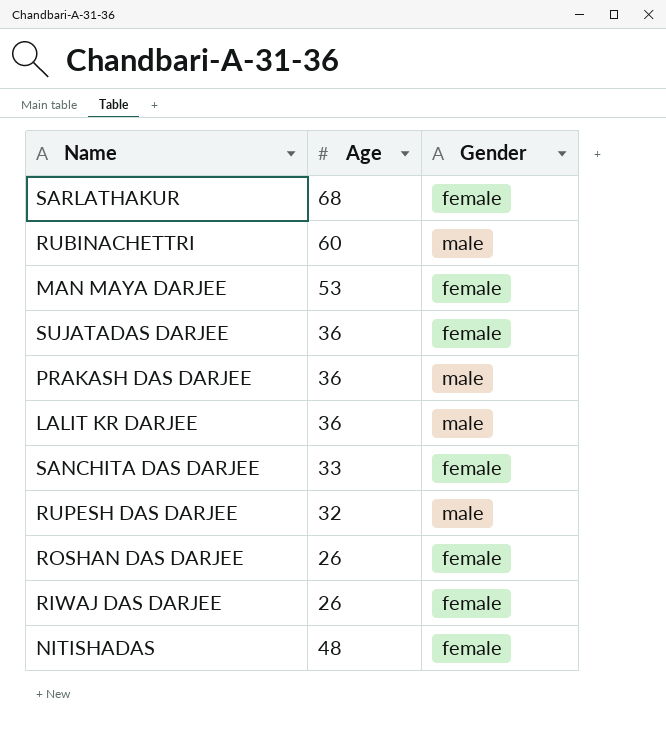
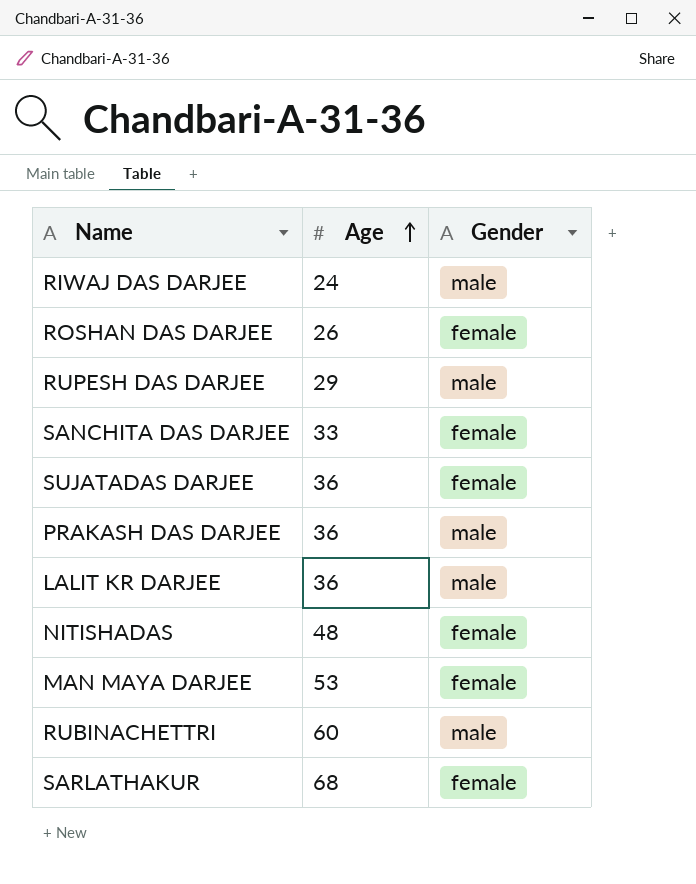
row order: none -> Age ascending
RIWAJ DAS DARJEE | Age: 26 -> 24
RIWAJ DAS DARJEE | Gender: female -> male
RUPESH DAS DARJEE | Age: 32 -> 29

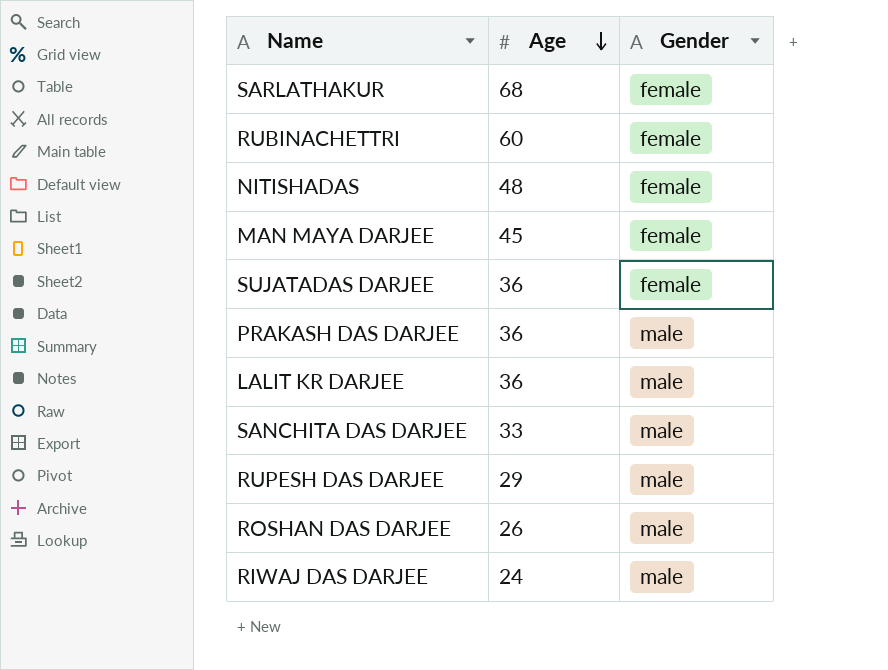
row order: Age ascending -> Age descending
RUBINACHETTRI | Gender: male -> female
MAN MAYA DARJEE | Age: 53 -> 45
SANCHITA DAS DARJEE | Gender: female -> male
ROSHAN DAS DARJEE | Gender: female -> male

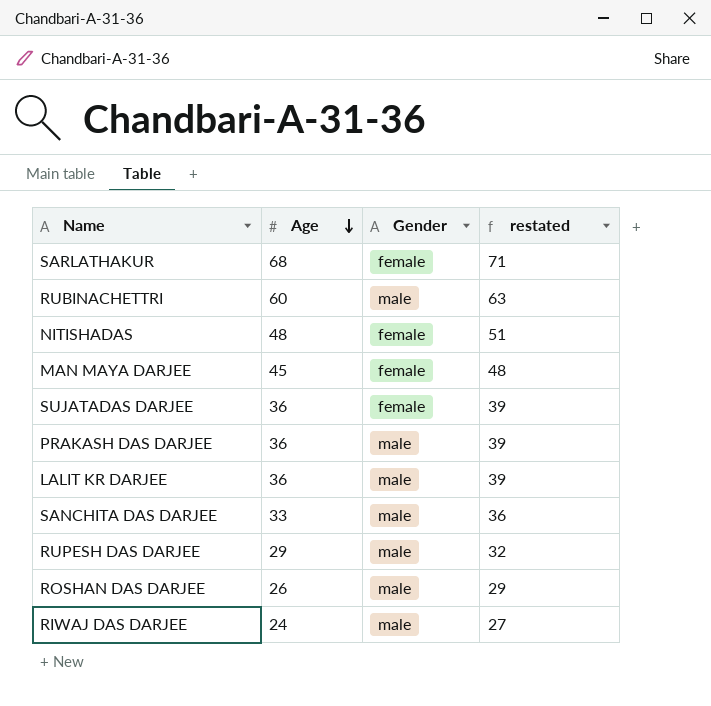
column restated | formula: none -> [Age] + 3
RUBINACHETTRI | Gender: female -> male

